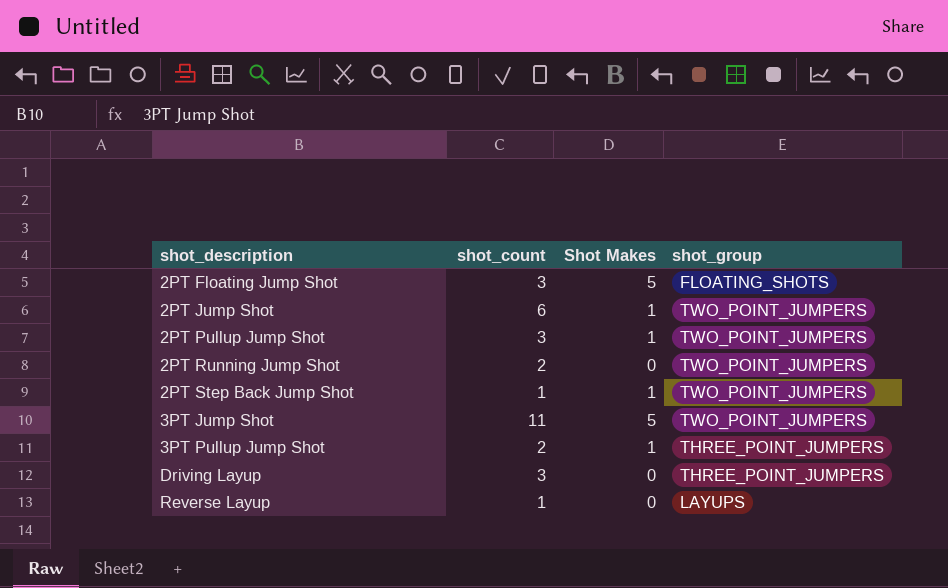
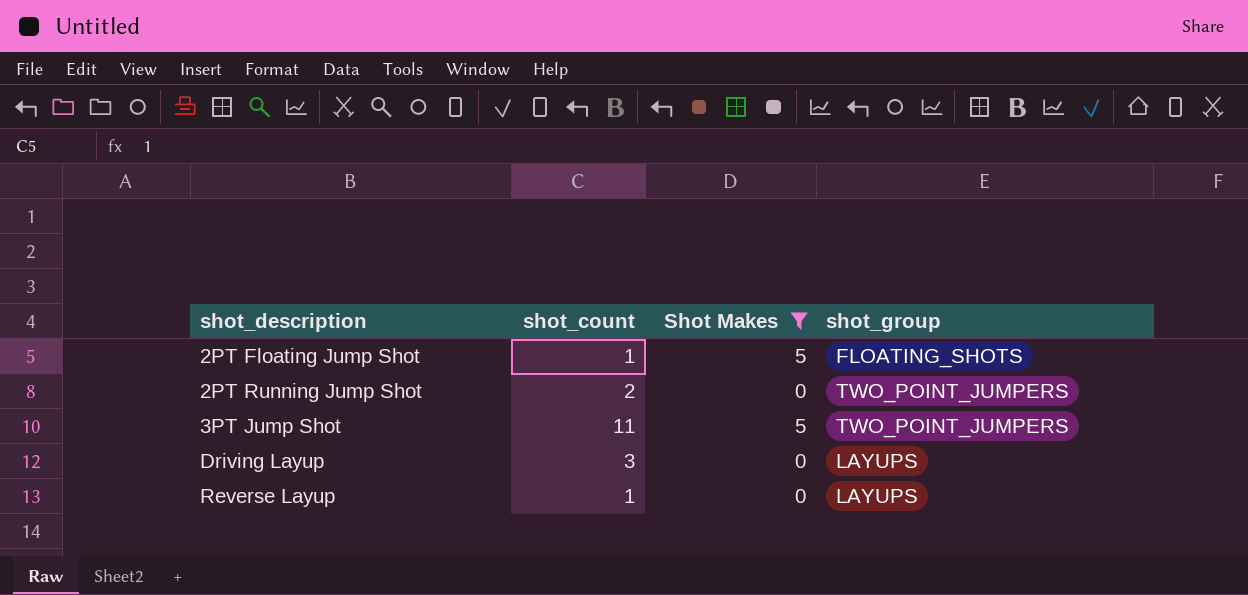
filter: none -> Shot Makes != 1
2PT Floating Jump Shot | shot_count: 3 -> 1
Driving Layup | shot_group: THREE_POINT_JUMPERS -> LAYUPS

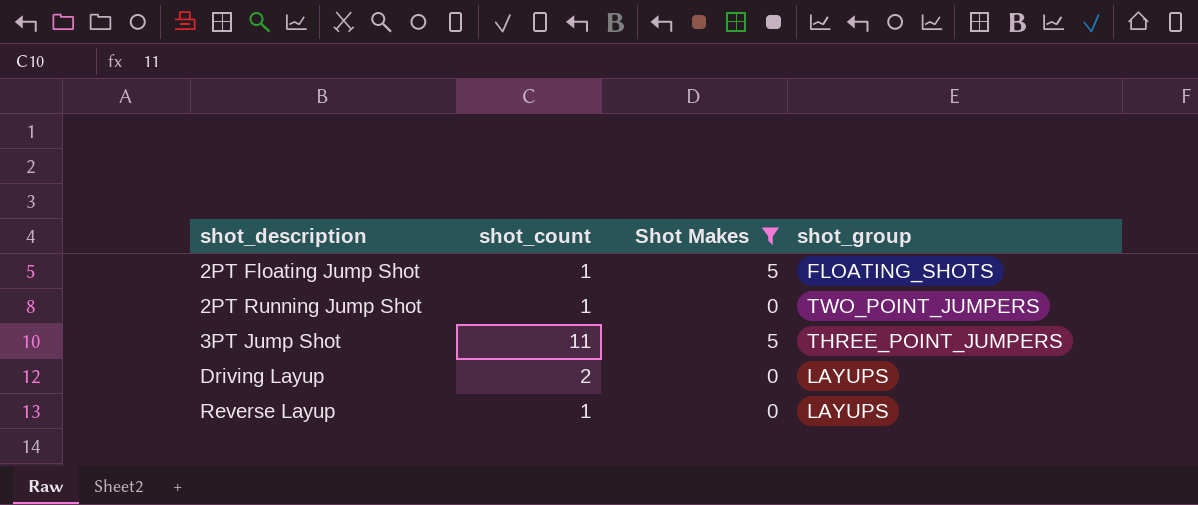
2PT Running Jump Shot | shot_count: 2 -> 1
3PT Jump Shot | shot_group: TWO_POINT_JUMPERS -> THREE_POINT_JUMPERS
Driving Layup | shot_count: 3 -> 2

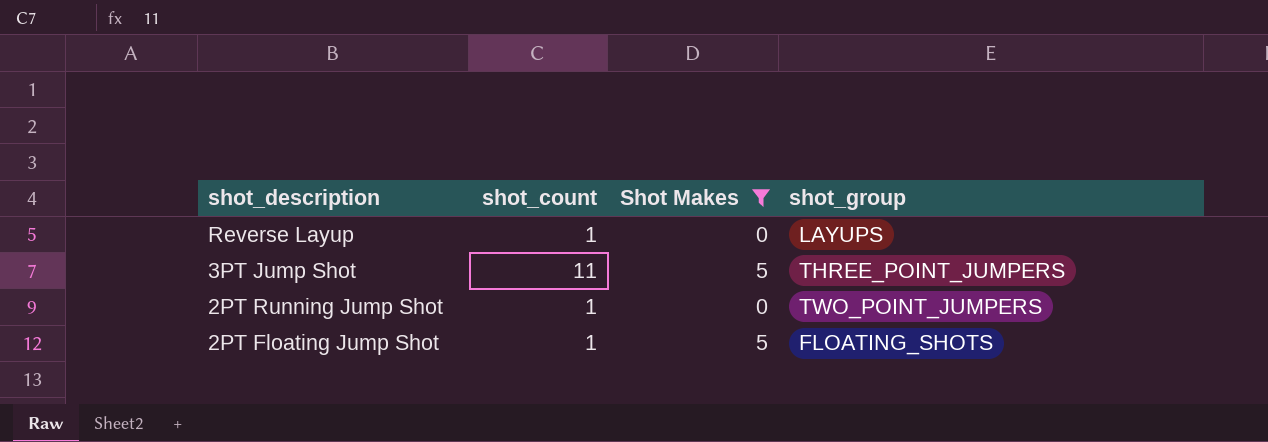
row order: shot_description ascending -> shot_description descending
row Driving Layup: 2 | 0 | LAYUPS -> none

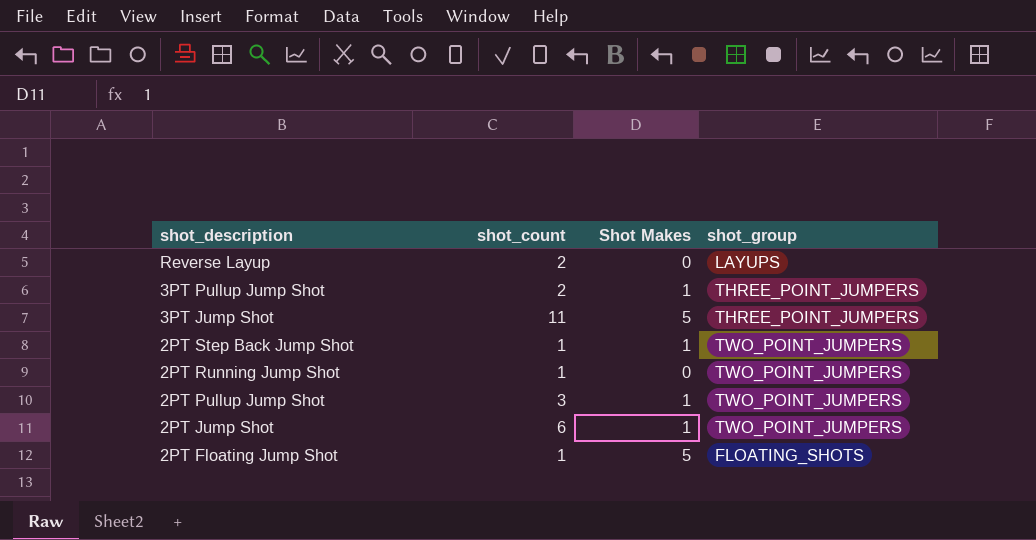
filter: Shot Makes != 1 -> none
Reverse Layup | shot_count: 1 -> 2

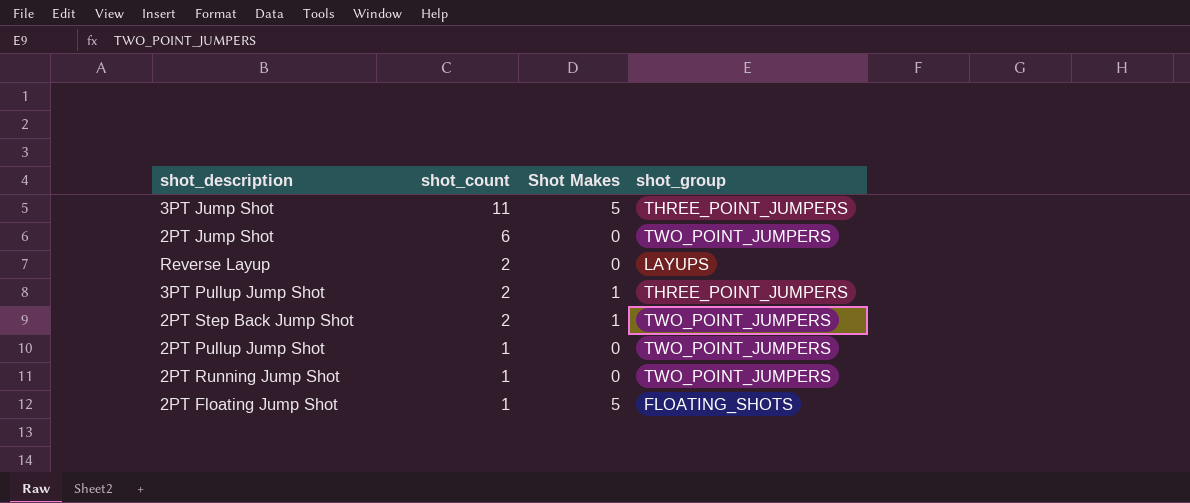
row order: shot_description descending -> shot_count descending
2PT Jump Shot | Shot Makes: 1 -> 0
2PT Step Back Jump Shot | shot_count: 1 -> 2
2PT Pullup Jump Shot | shot_count: 3 -> 1
2PT Pullup Jump Shot | Shot Makes: 1 -> 0

